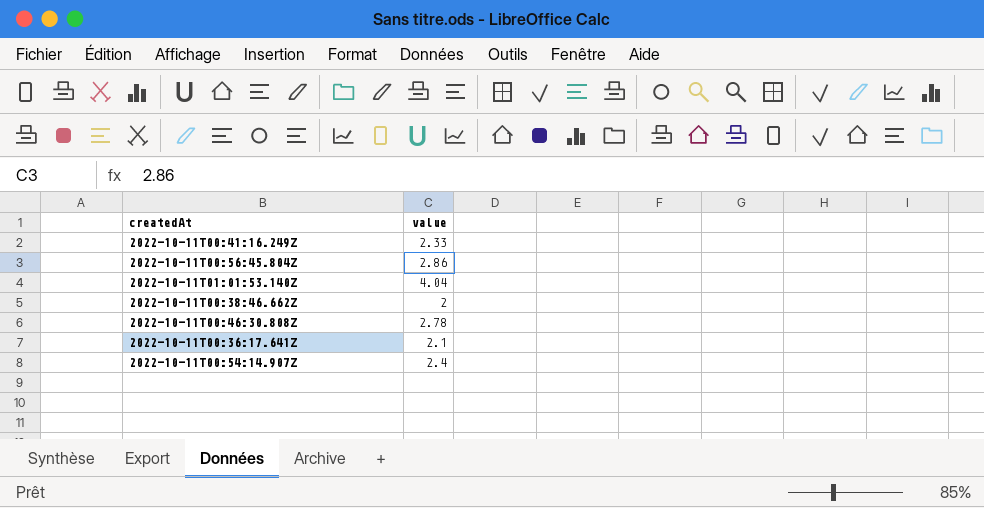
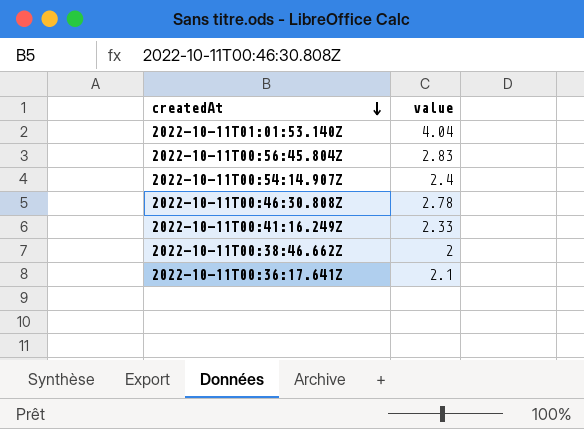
row order: none -> createdAt descending
2022-10-11T00:56:45.804Z | value: 2.86 -> 2.83

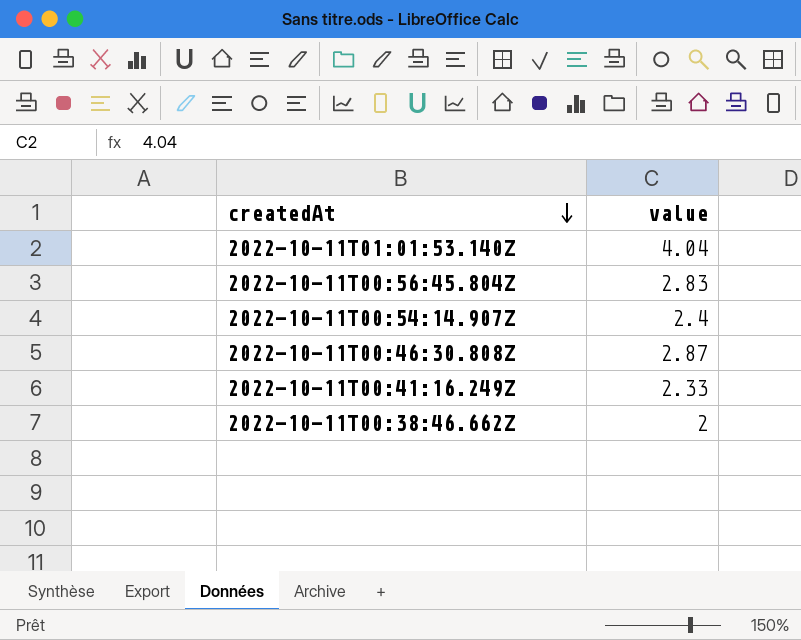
row 2022-10-11T00:36:17.641Z: 2.1 -> none
2022-10-11T00:46:30.808Z | value: 2.78 -> 2.87

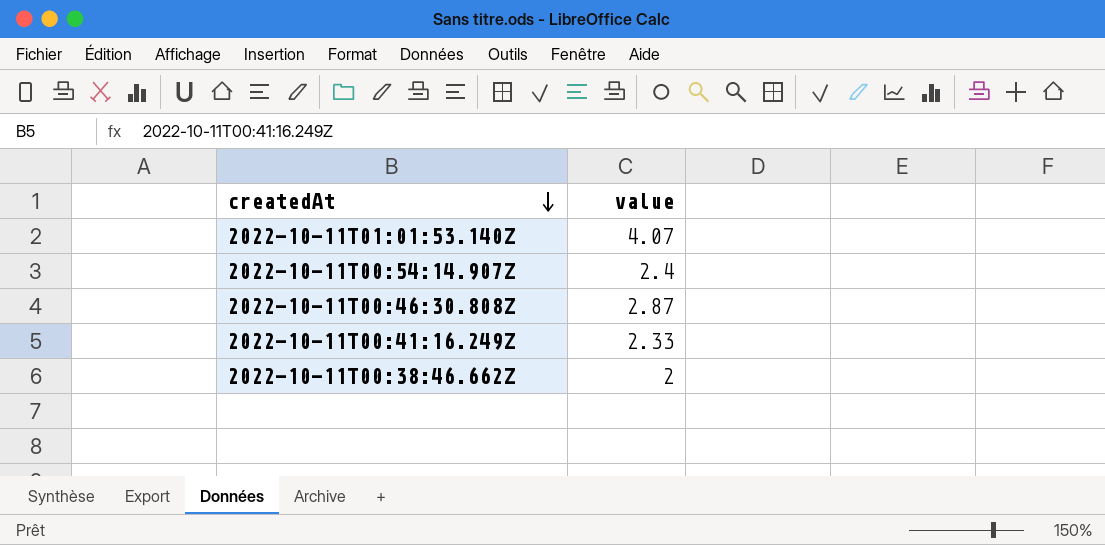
row 2022-10-11T00:56:45.804Z: 2.83 -> none
2022-10-11T01:01:53.140Z | value: 4.04 -> 4.07

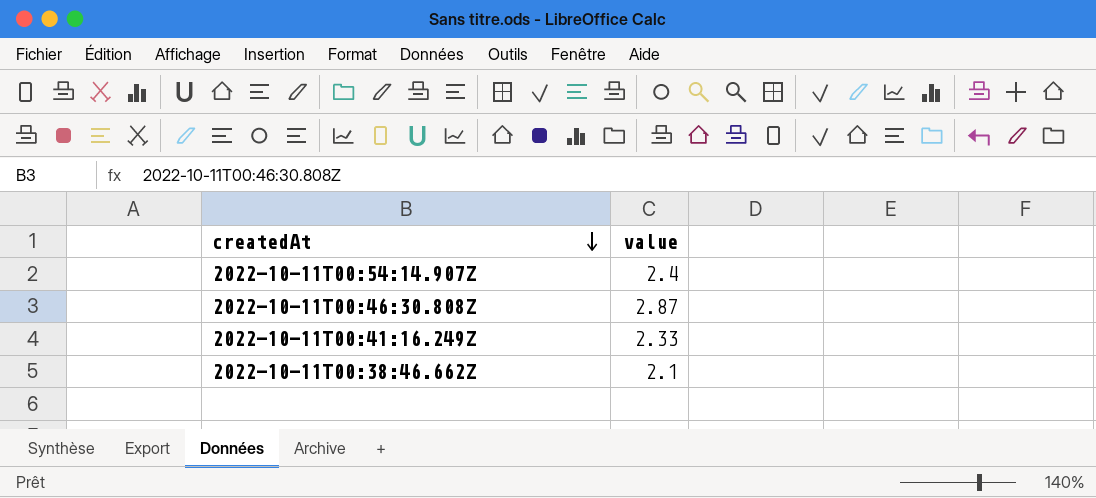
row 2022-10-11T01:01:53.140Z: 4.07 -> none
2022-10-11T00:38:46.662Z | value: 2 -> 2.1

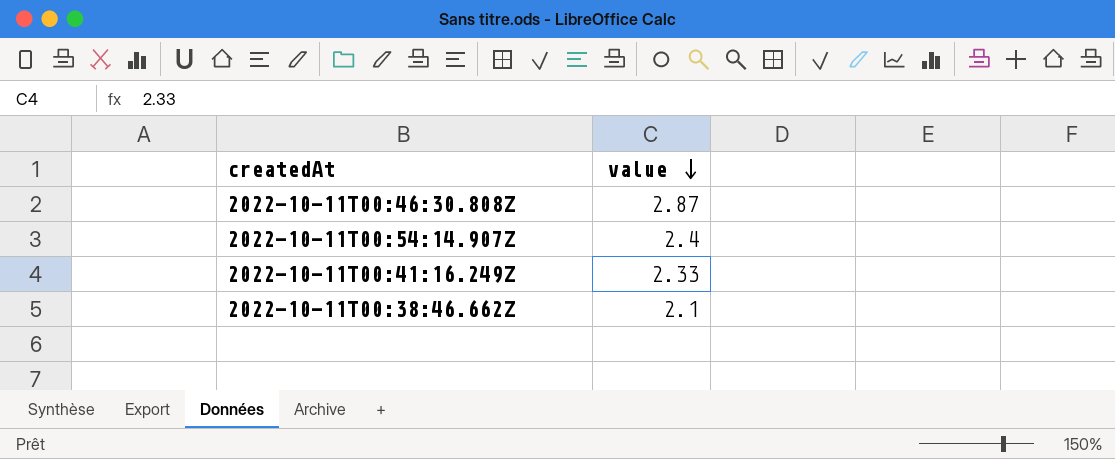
row order: createdAt descending -> value descending

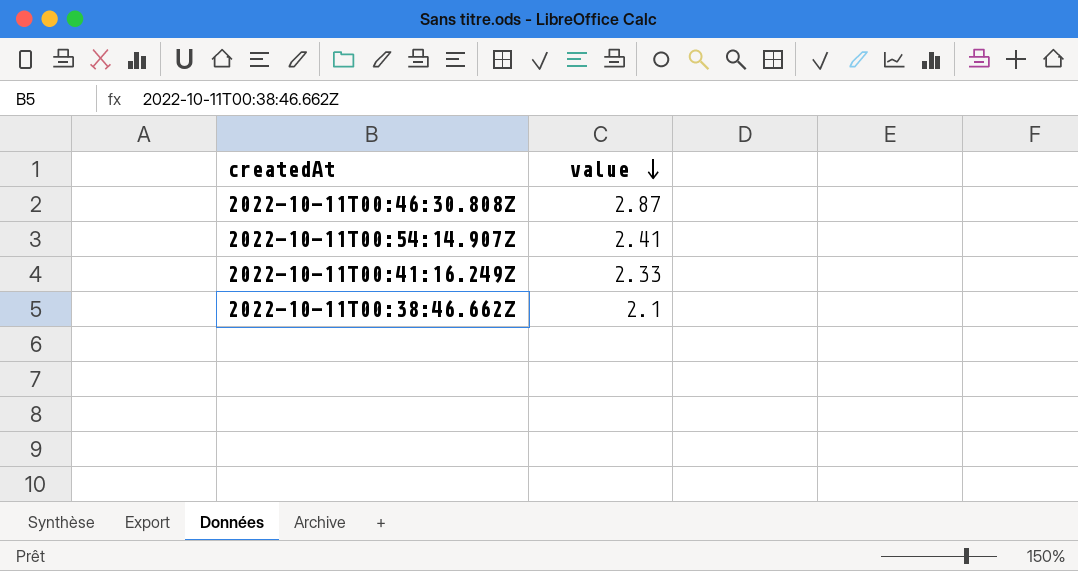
2022-10-11T00:54:14.907Z | value: 2.4 -> 2.41

